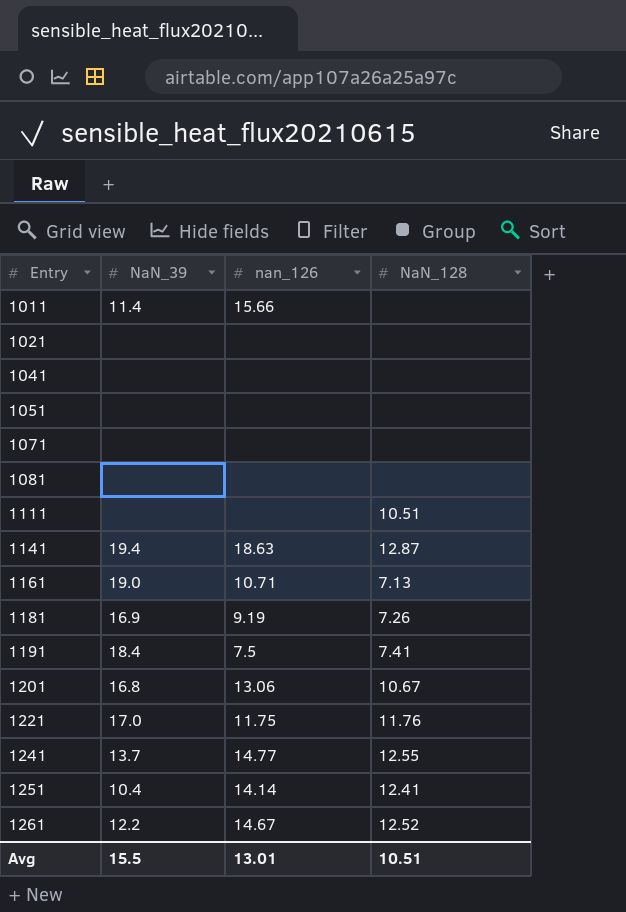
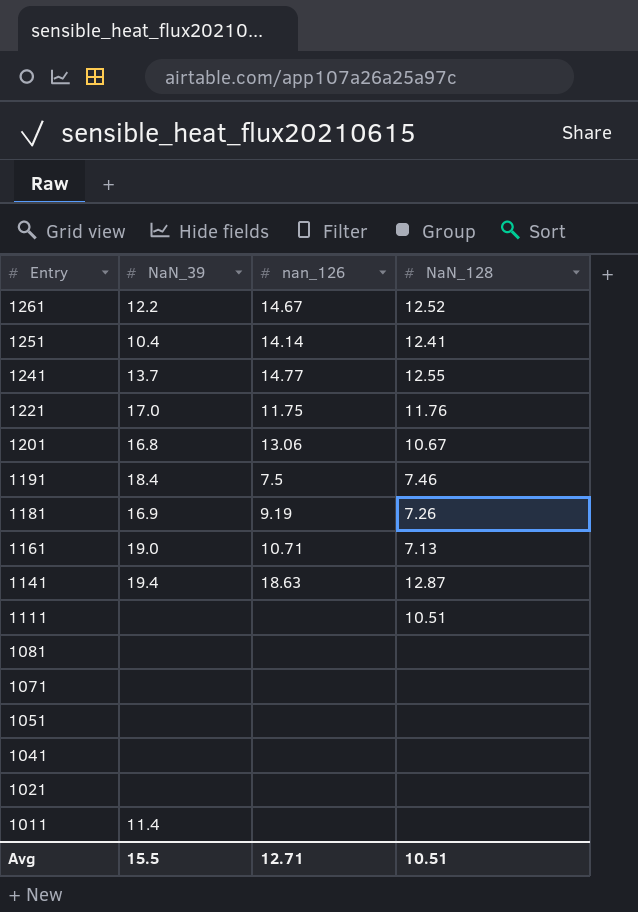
row order: Entry ascending -> Entry descending
1191 | NaN_128: 7.41 -> 7.46
1011 | nan_126: 15.66 -> none
Avg | nan_126: 13.01 -> 12.71

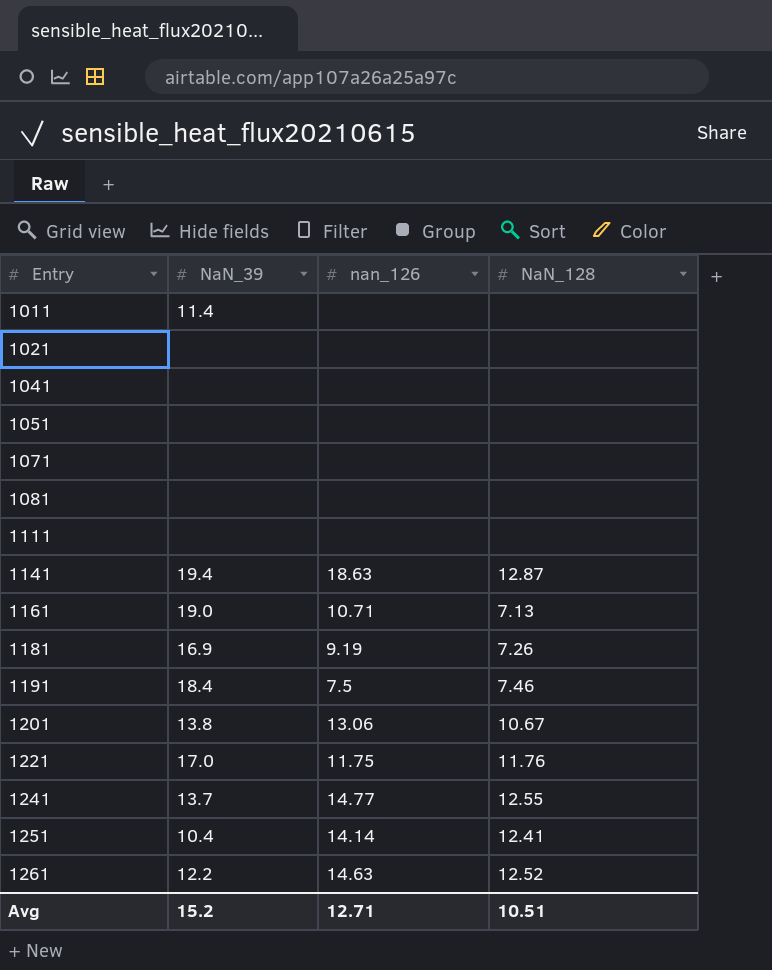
row order: Entry descending -> Entry ascending
1111 | NaN_128: 10.51 -> none
1201 | NaN_39: 16.8 -> 13.8
1261 | nan_126: 14.67 -> 14.63
Avg | NaN_39: 15.5 -> 15.2

